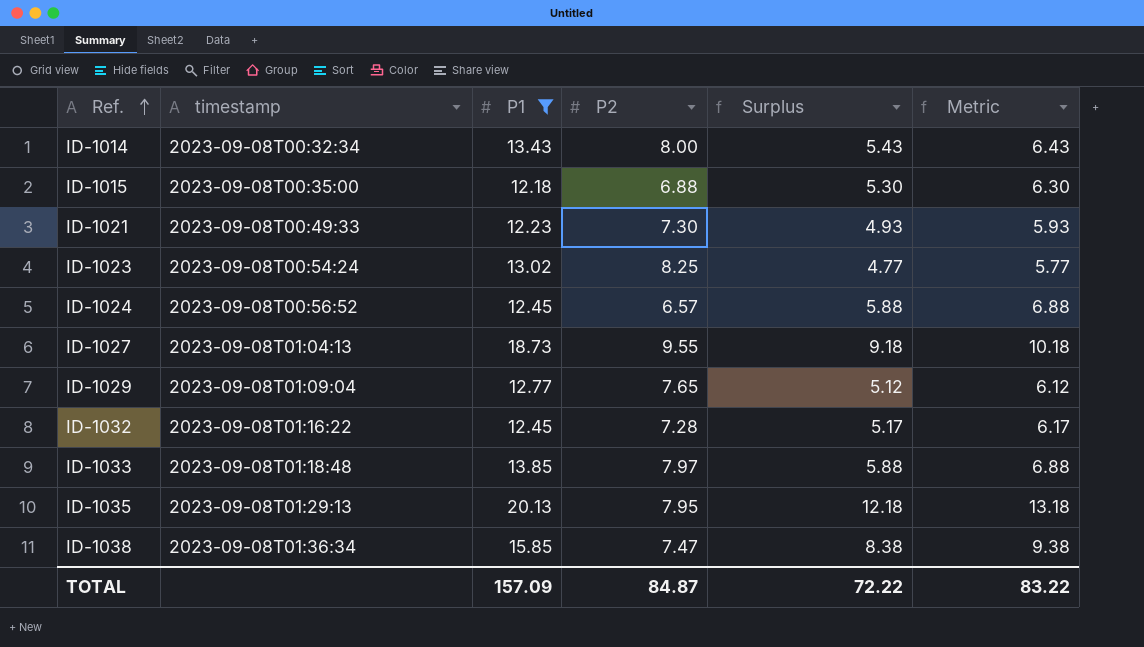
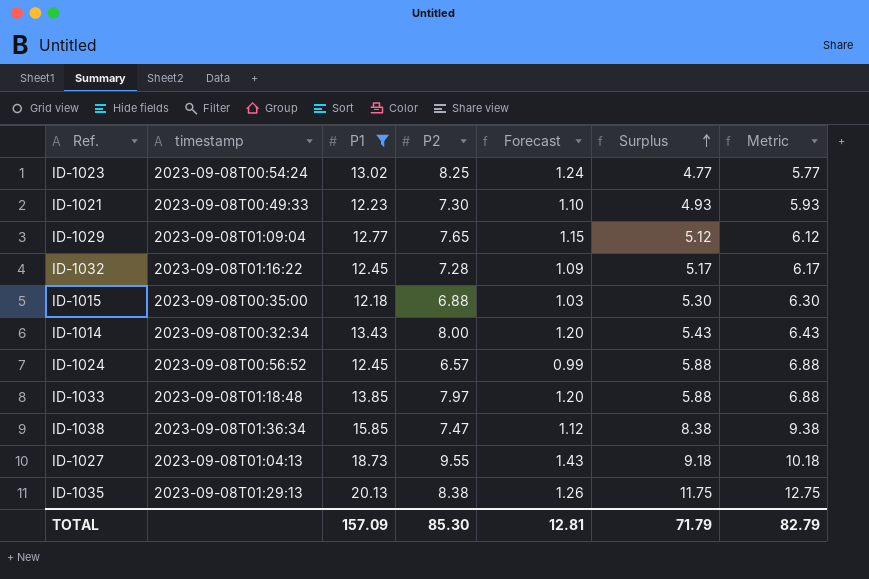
row order: Ref. ascending -> Surplus ascending
column Forecast | formula: none -> [P2] * 0.15
ID-1035 | P2: 7.95 -> 8.38
ID-1035 | Surplus: 12.18 -> 11.75
ID-1035 | Metric: 13.18 -> 12.75
TOTAL | P2: 84.87 -> 85.30
TOTAL | Surplus: 72.22 -> 71.79
TOTAL | Metric: 83.22 -> 82.79

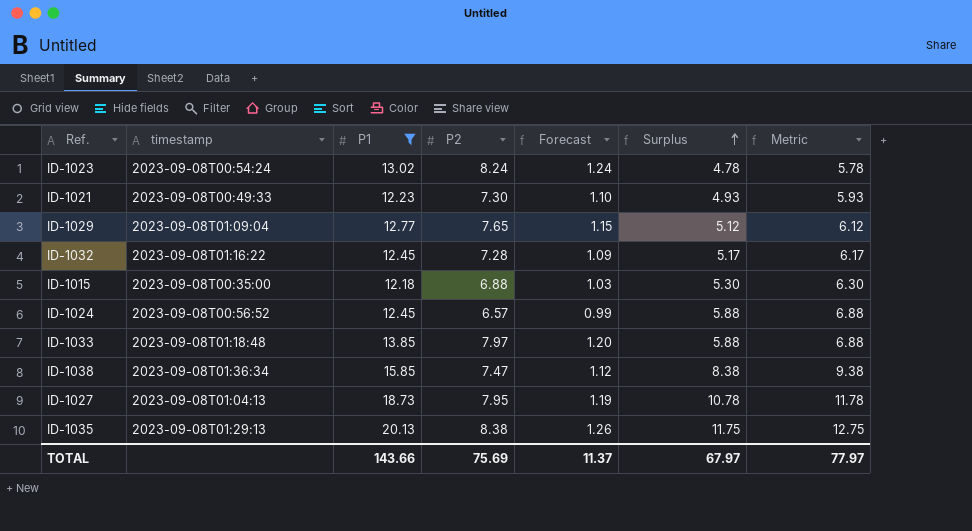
row ID-1014: 2023-09-08T00:32:34 | 13.43 | 8.00 | 1.20 | 5.43 | 6.43 -> none
ID-1023 | P2: 8.25 -> 8.24
ID-1023 | Surplus: 4.77 -> 4.78
ID-1023 | Metric: 5.77 -> 5.78
ID-1027 | P2: 9.55 -> 7.95
ID-1027 | Forecast: 1.43 -> 1.19
ID-1027 | Surplus: 9.18 -> 10.78
ID-1027 | Metric: 10.18 -> 11.78
TOTAL | P1: 157.09 -> 143.66
TOTAL | P2: 85.30 -> 75.69
TOTAL | Forecast: 12.81 -> 11.37
TOTAL | Surplus: 71.79 -> 67.97
TOTAL | Metric: 82.79 -> 77.97

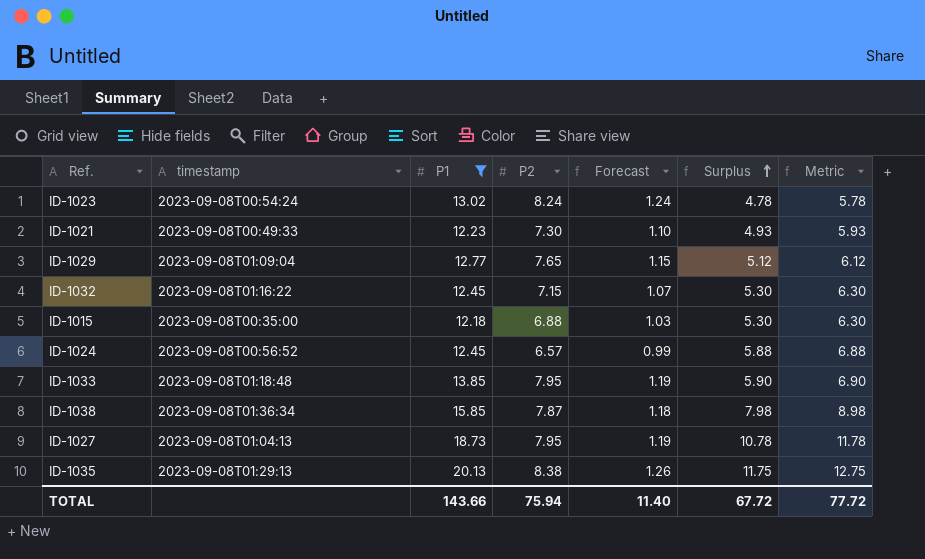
ID-1032 | P2: 7.28 -> 7.15
ID-1032 | Forecast: 1.09 -> 1.07
ID-1032 | Surplus: 5.17 -> 5.30
ID-1032 | Metric: 6.17 -> 6.30
ID-1033 | P2: 7.97 -> 7.95
ID-1033 | Forecast: 1.20 -> 1.19
ID-1033 | Surplus: 5.88 -> 5.90
ID-1033 | Metric: 6.88 -> 6.90
ID-1038 | P2: 7.47 -> 7.87
ID-1038 | Forecast: 1.12 -> 1.18
ID-1038 | Surplus: 8.38 -> 7.98
ID-1038 | Metric: 9.38 -> 8.98
TOTAL | P2: 75.69 -> 75.94
TOTAL | Forecast: 11.37 -> 11.40
TOTAL | Surplus: 67.97 -> 67.72
TOTAL | Metric: 77.97 -> 77.72

